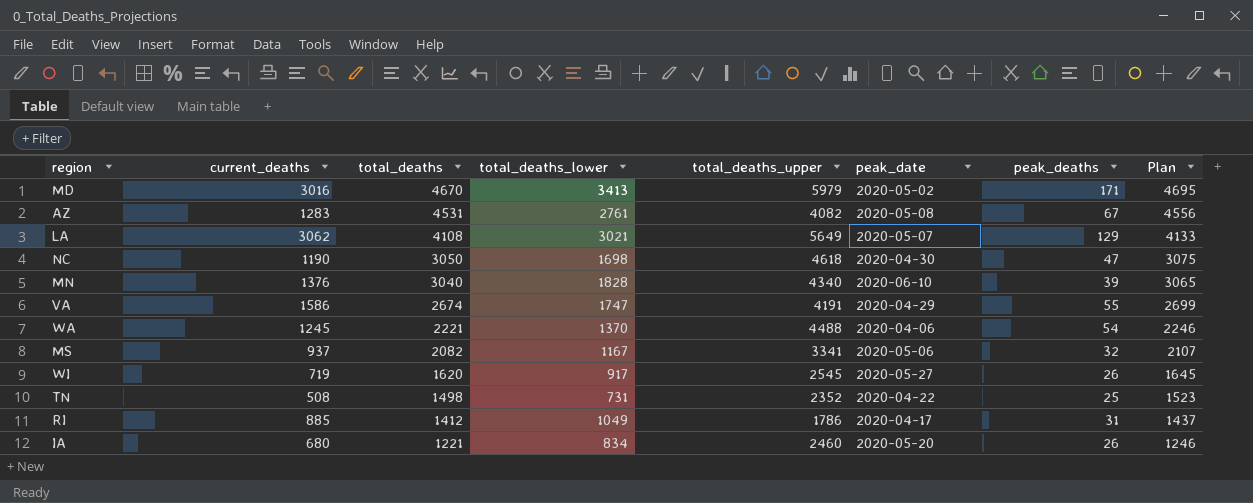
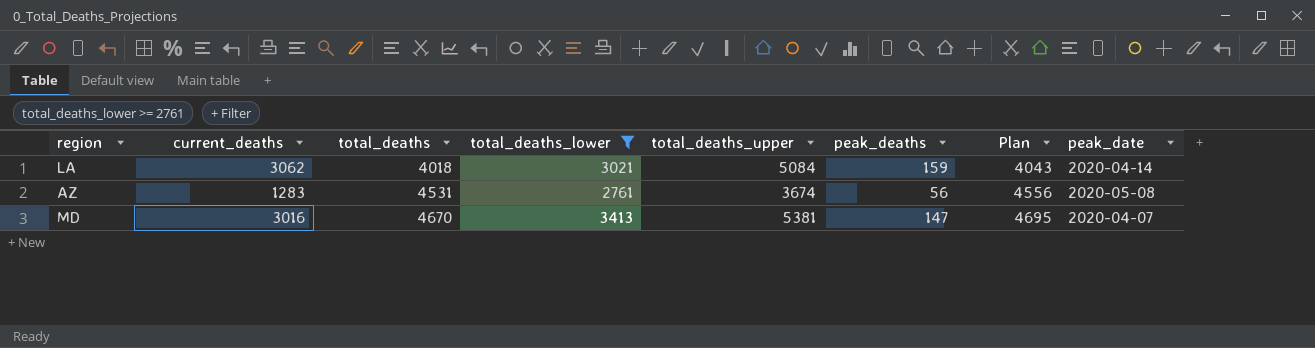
filter: none -> total_deaths_lower >= 2761
row order: total_deaths descending -> total_deaths ascending
column peak_date | position: 6 -> 8
LA | total_deaths: 4108 -> 4018
LA | total_deaths_upper: 5649 -> 5084
LA | peak_deaths: 129 -> 159
LA | Plan: 4133 -> 4043
LA | peak_date: 2020-05-07 -> 2020-04-14
AZ | total_deaths_upper: 4082 -> 3674
AZ | peak_deaths: 67 -> 56
MD | total_deaths_upper: 5979 -> 5381
MD | peak_deaths: 171 -> 147
MD | peak_date: 2020-05-02 -> 2020-04-07

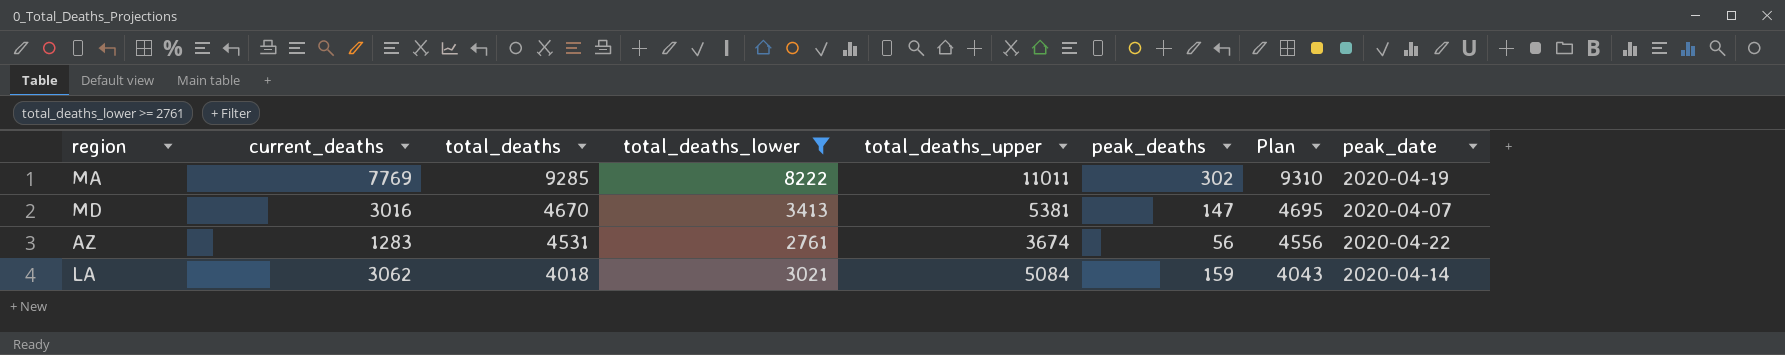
row order: total_deaths ascending -> total_deaths descending
row MA: none -> 7769 | 9285 | 8222 | 11011 | 302 | 9310 | 2020-04-19
AZ | peak_date: 2020-05-08 -> 2020-04-22

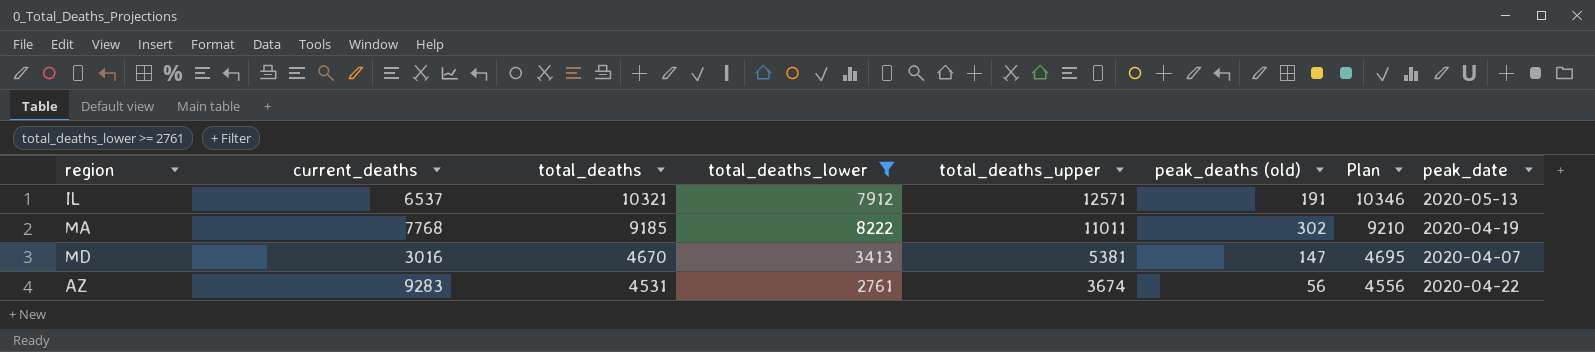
column name: peak_deaths -> peak_deaths (old)
row LA: 3062 | 4018 | 3021 | 5084 | 159 | 4043 | 2020-04-14 -> none
row IL: none -> 6537 | 10321 | 7912 | 12571 | 191 | 10346 | 2020-05-13
MA | current_deaths: 7769 -> 7768
MA | total_deaths: 9285 -> 9185
MA | Plan: 9310 -> 9210
AZ | current_deaths: 1283 -> 9283

